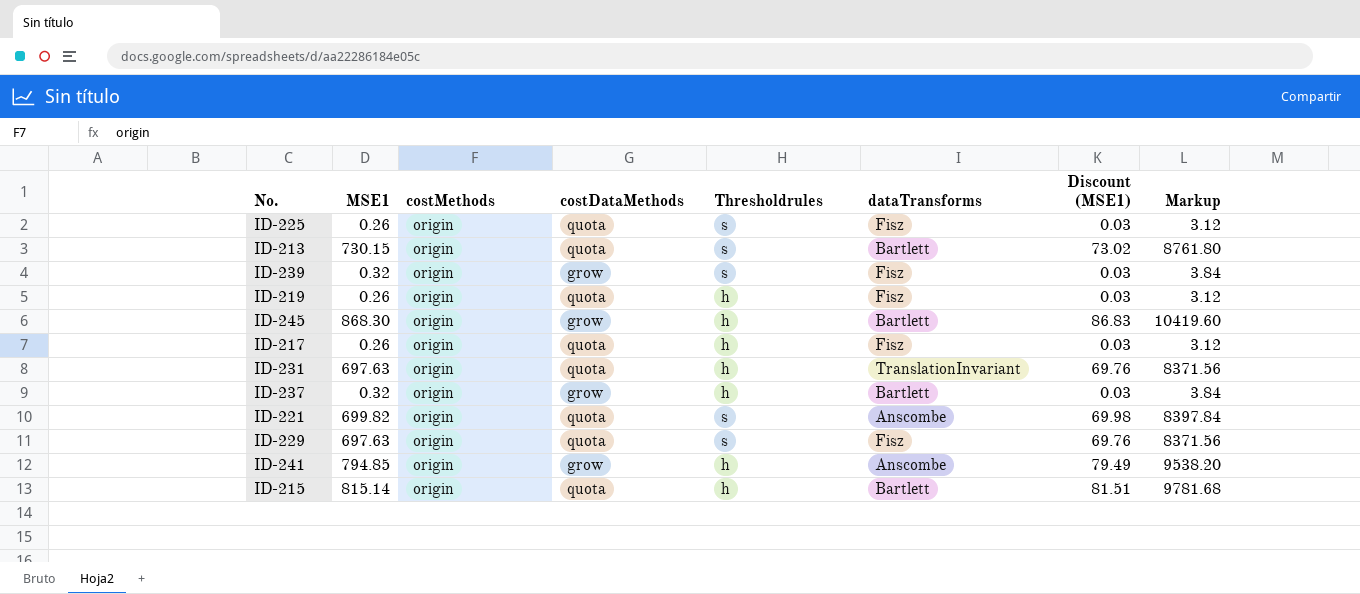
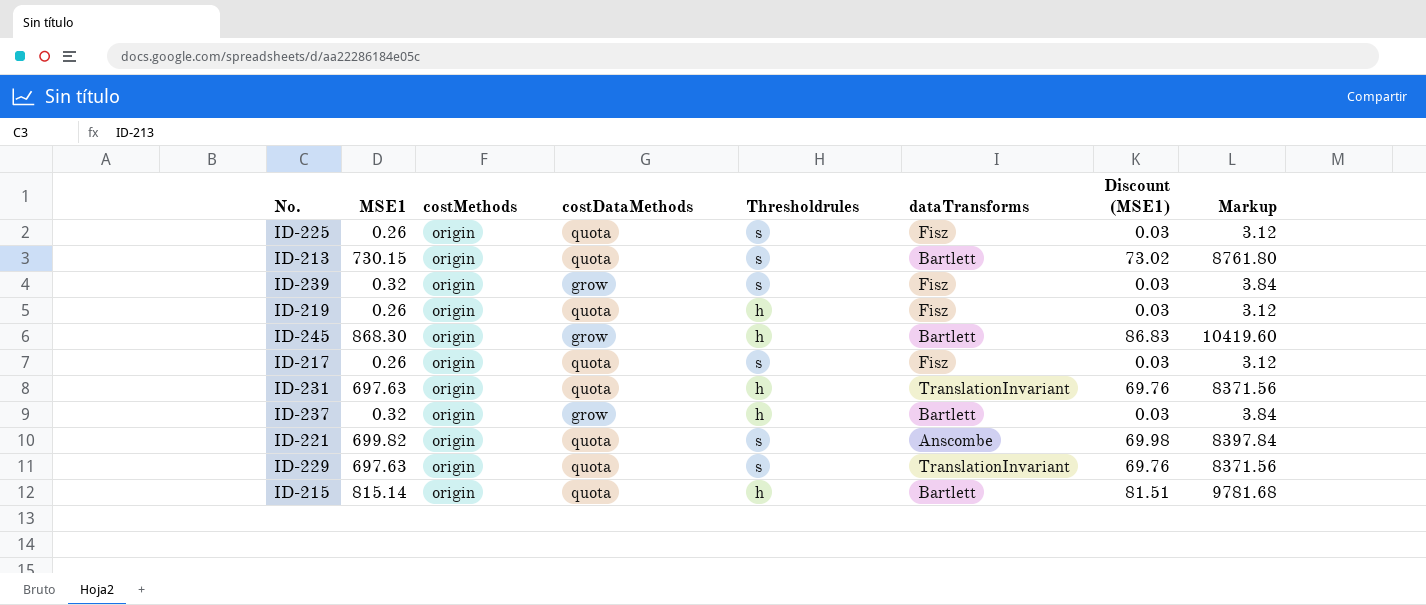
row ID-241: 794.85 | origin | grow | h | Anscombe | 79.49 | 9538.20 -> none
ID-217 | Thresholdrules: h -> s
ID-229 | dataTransforms: Fisz -> TranslationInvariant

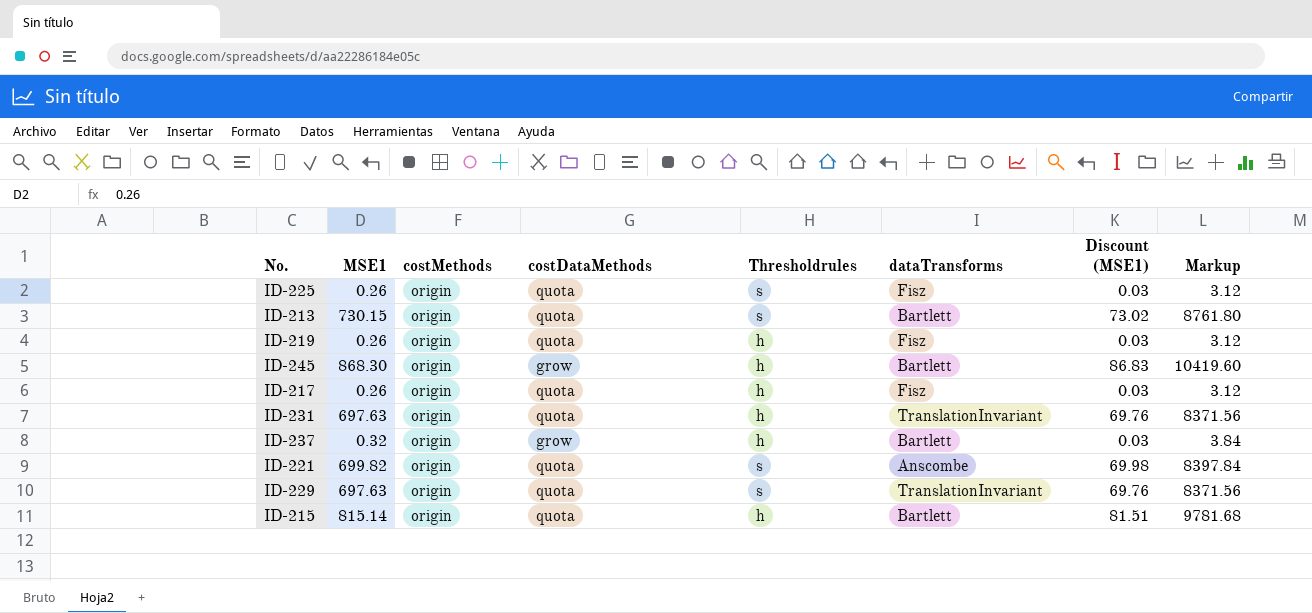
row ID-239: 0.32 | origin | grow | s | Fisz | 0.03 | 3.84 -> none
ID-217 | Thresholdrules: s -> h

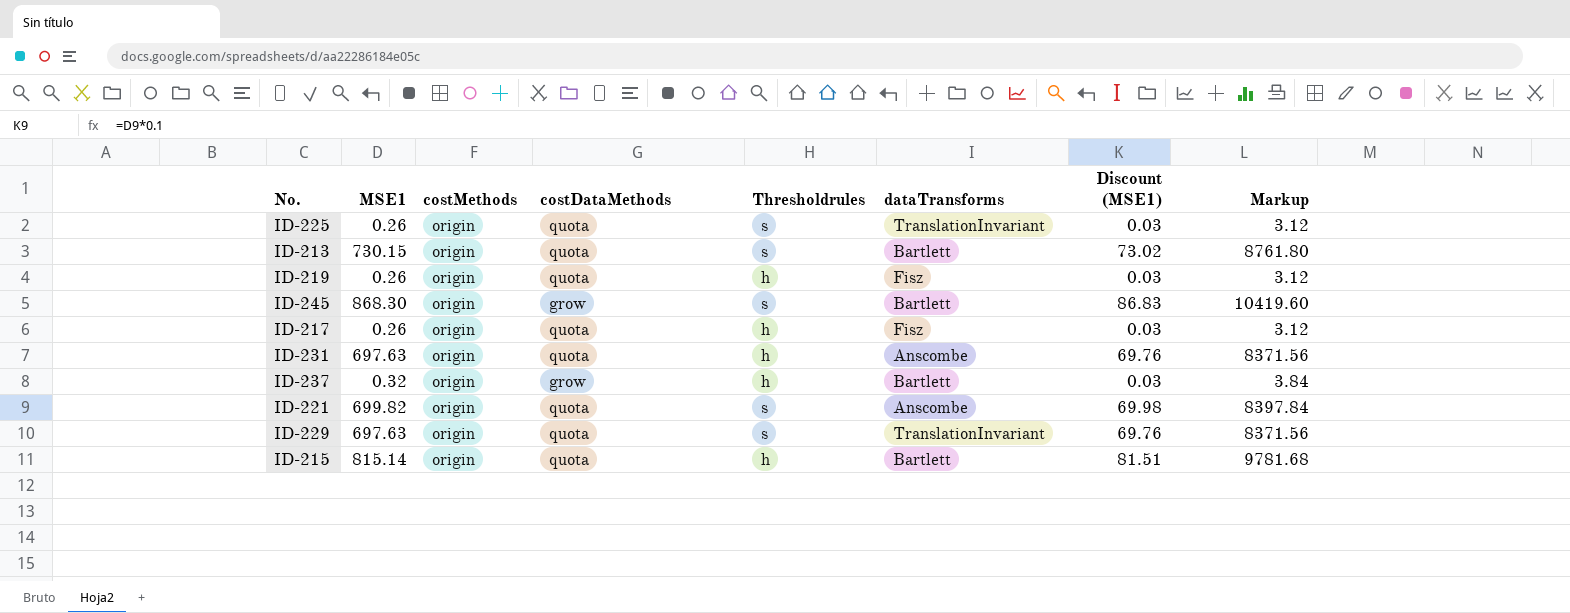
ID-225 | dataTransforms: Fisz -> TranslationInvariant
ID-245 | Thresholdrules: h -> s
ID-231 | dataTransforms: TranslationInvariant -> Anscombe

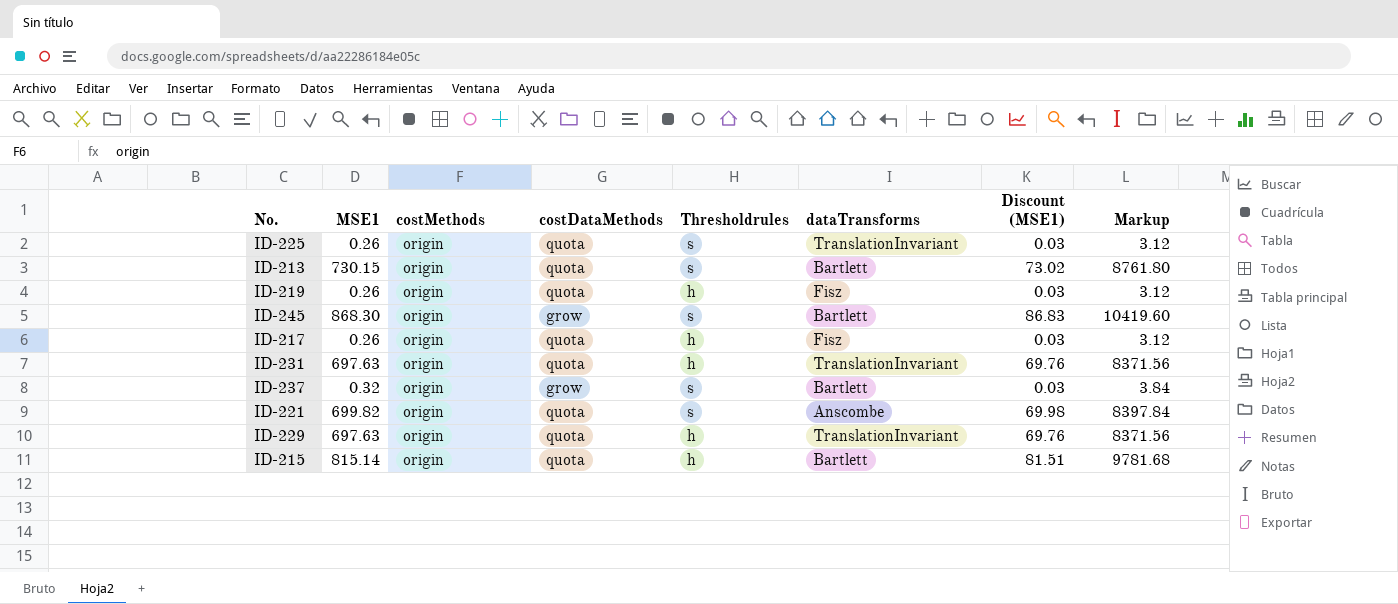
ID-231 | dataTransforms: Anscombe -> TranslationInvariant
ID-237 | Thresholdrules: h -> s
ID-229 | Thresholdrules: s -> h

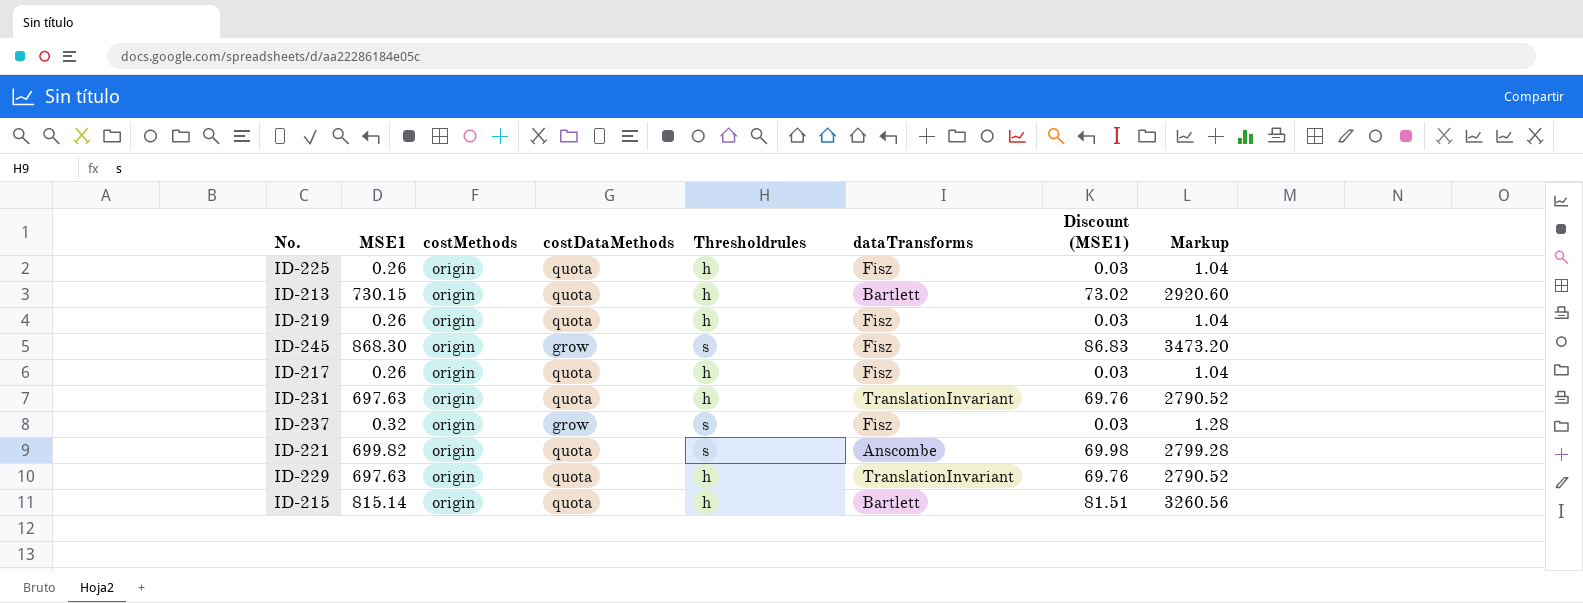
column Markup | formula: [MSE1] * 12 -> [MSE1] * 4
ID-225 | Thresholdrules: s -> h
ID-225 | dataTransforms: TranslationInvariant -> Fisz
ID-213 | Thresholdrules: s -> h
ID-245 | dataTransforms: Bartlett -> Fisz
ID-237 | dataTransforms: Bartlett -> Fisz

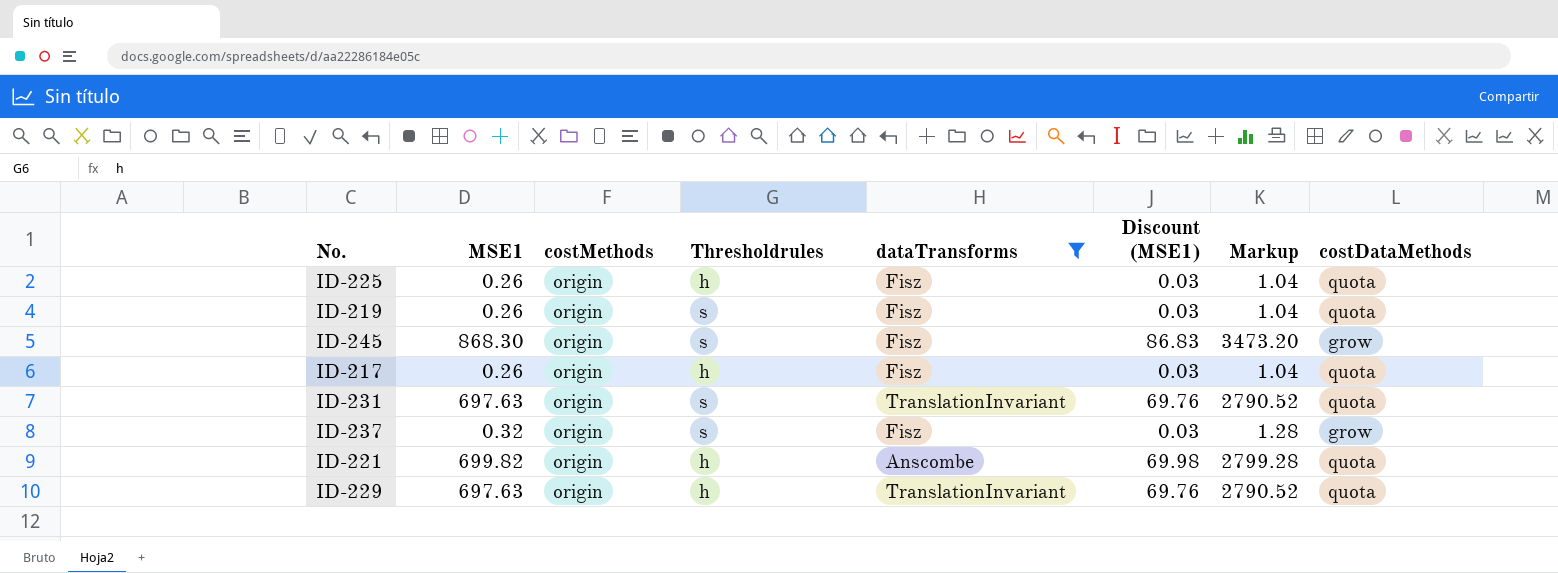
filter: none -> dataTransforms != Bartlett
column costDataMethods | position: 4 -> 8
ID-219 | Thresholdrules: h -> s
ID-231 | Thresholdrules: h -> s
ID-221 | Thresholdrules: s -> h

